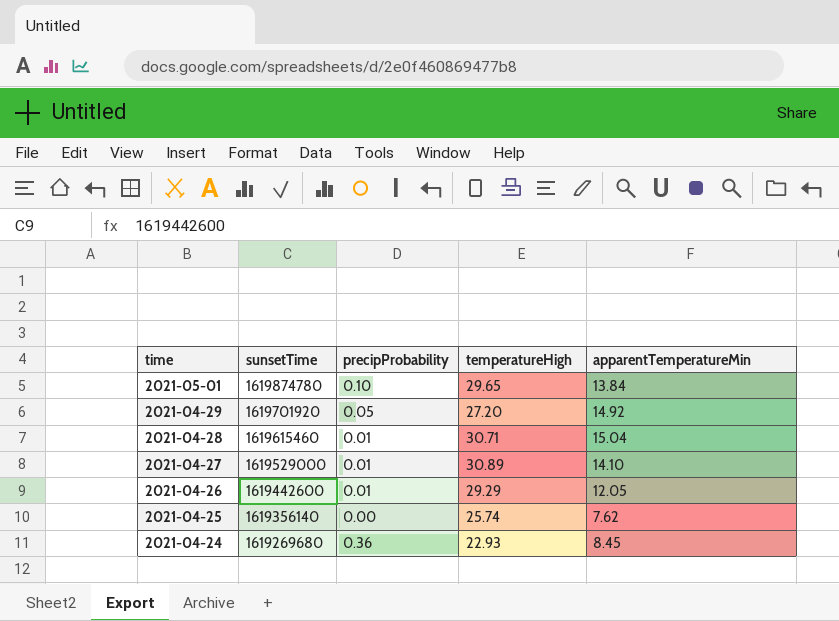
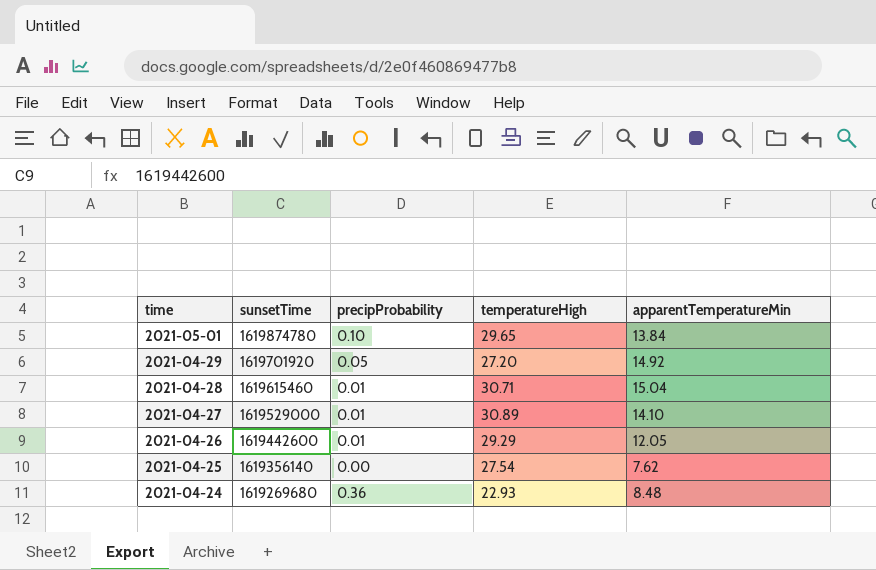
2021-04-25 | temperatureHigh: 25.74 -> 27.54
2021-04-24 | apparentTemperatureMin: 8.45 -> 8.48

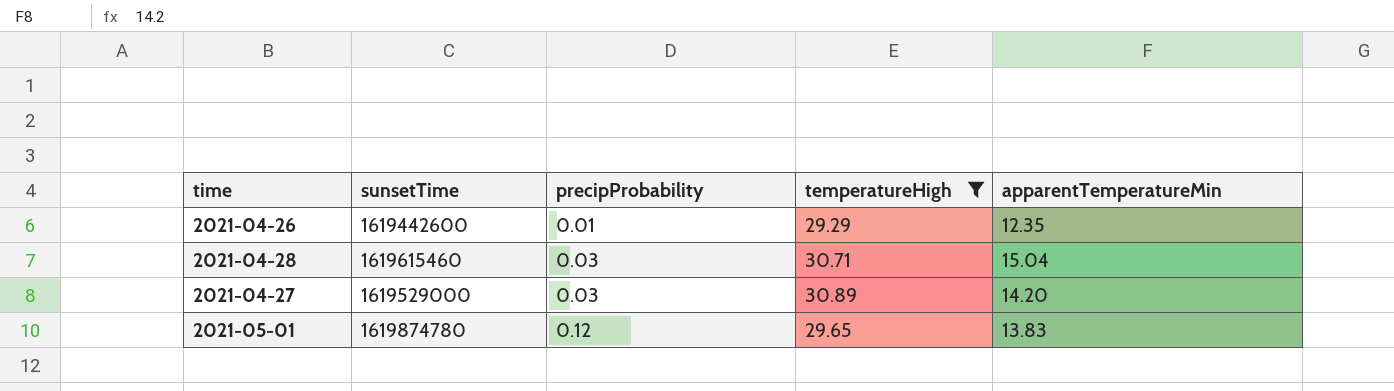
filter: none -> temperatureHigh >= 29.29
row order: time descending -> precipProbability ascending
2021-04-26 | apparentTemperatureMin: 12.05 -> 12.35
2021-04-28 | precipProbability: 0.01 -> 0.03
2021-04-27 | precipProbability: 0.01 -> 0.03
2021-04-27 | apparentTemperatureMin: 14.10 -> 14.20
2021-05-01 | precipProbability: 0.10 -> 0.12
2021-05-01 | apparentTemperatureMin: 13.84 -> 13.83

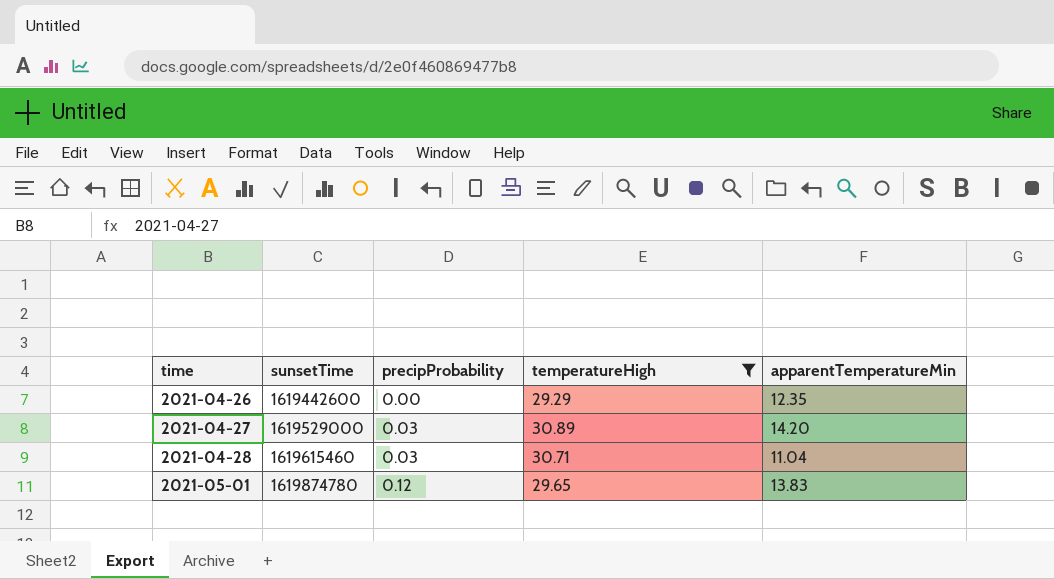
row order: precipProbability ascending -> time ascending
2021-04-26 | precipProbability: 0.01 -> 0.00
2021-04-28 | apparentTemperatureMin: 15.04 -> 11.04

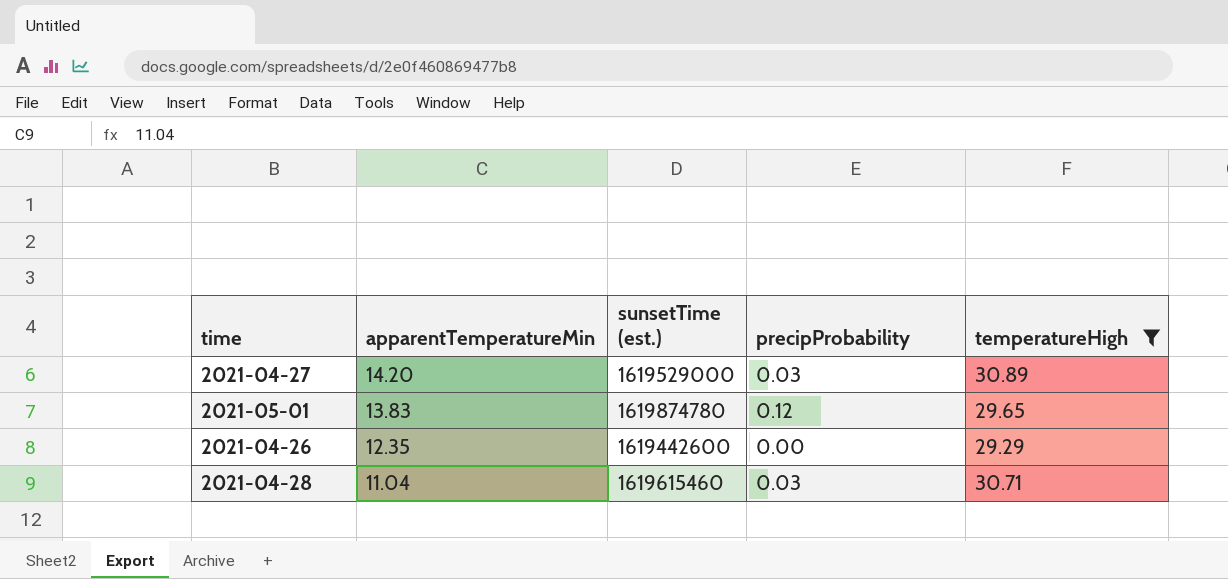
row order: time ascending -> apparentTemperatureMin descending
column apparentTemperatureMin | position: 5 -> 2
column name: sunsetTime -> sunsetTime (est.)

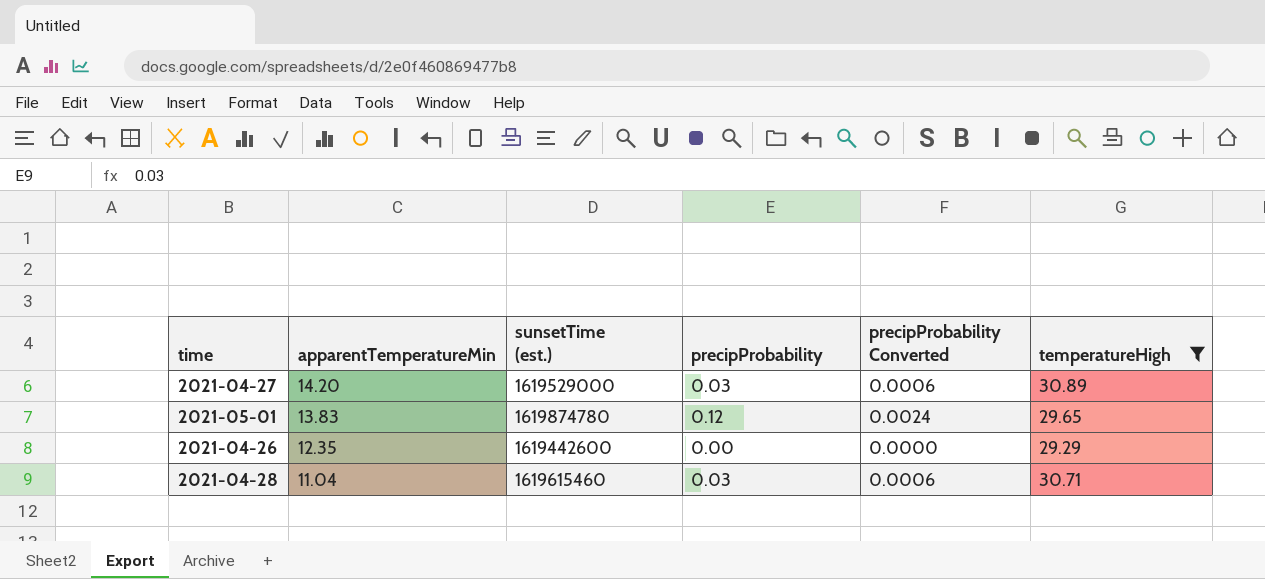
column precipProbability Converted | formula: none -> [precipProbability] * 0.02

